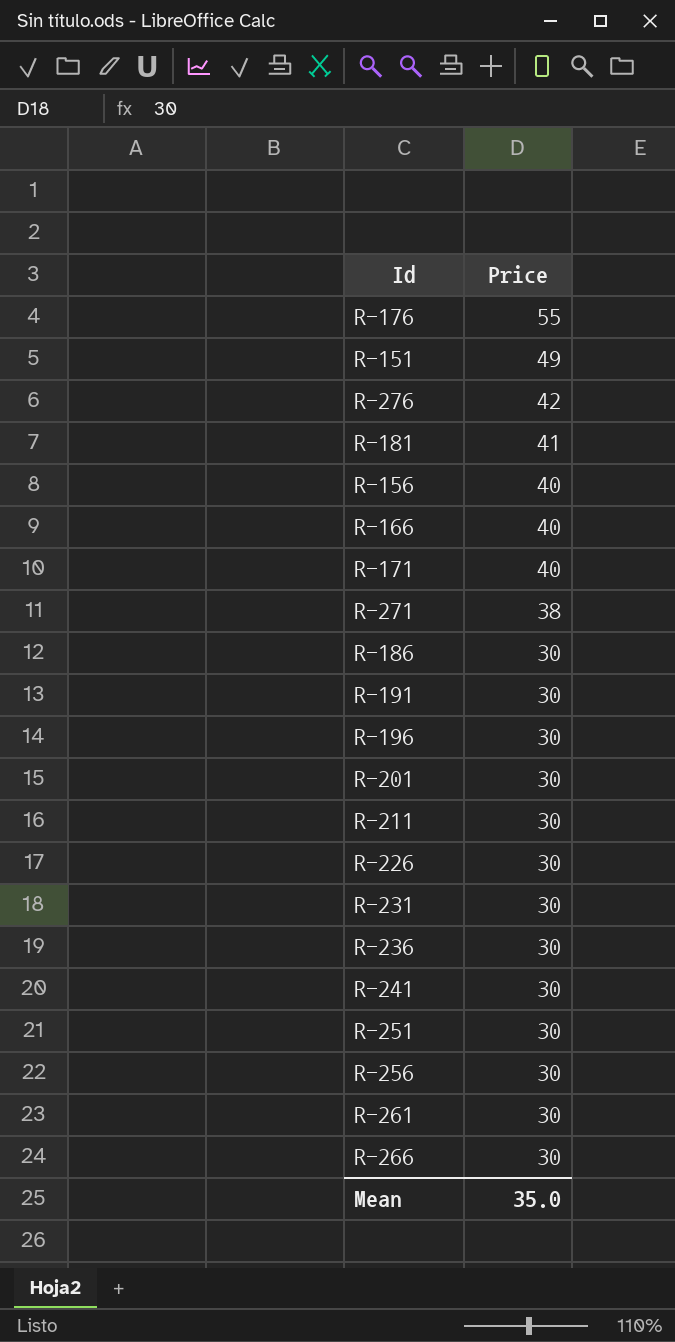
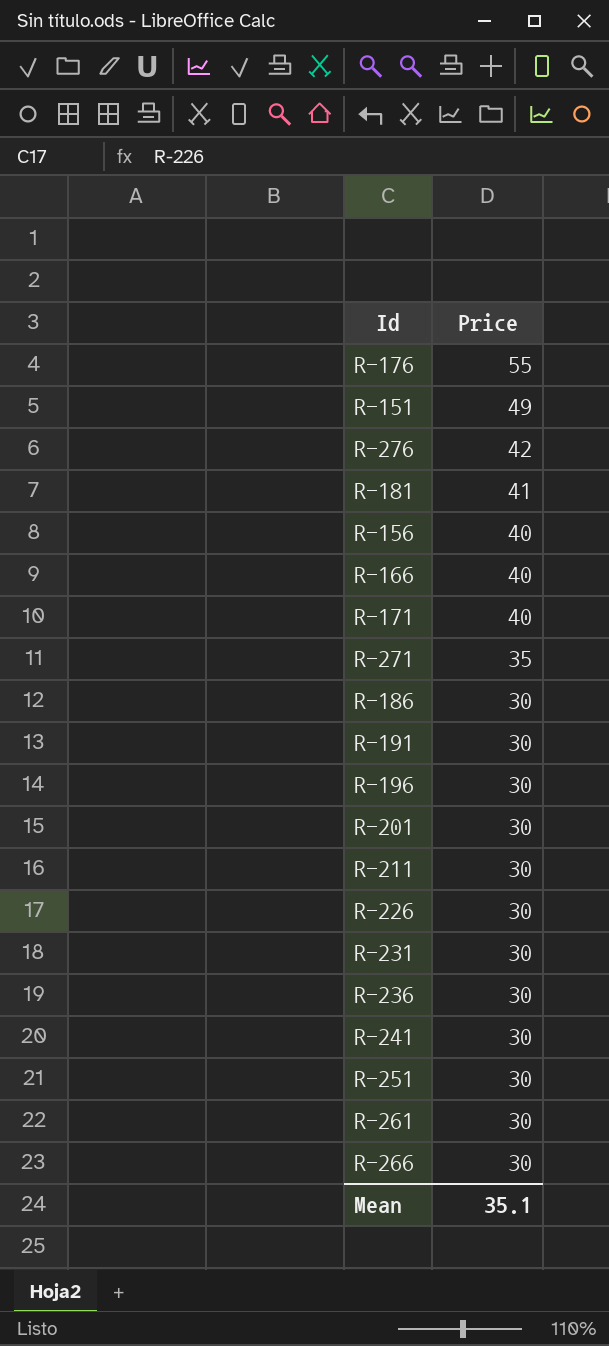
row R-256: 30 -> none
R-271 | Price: 38 -> 35
Mean | Price: 35.0 -> 35.1

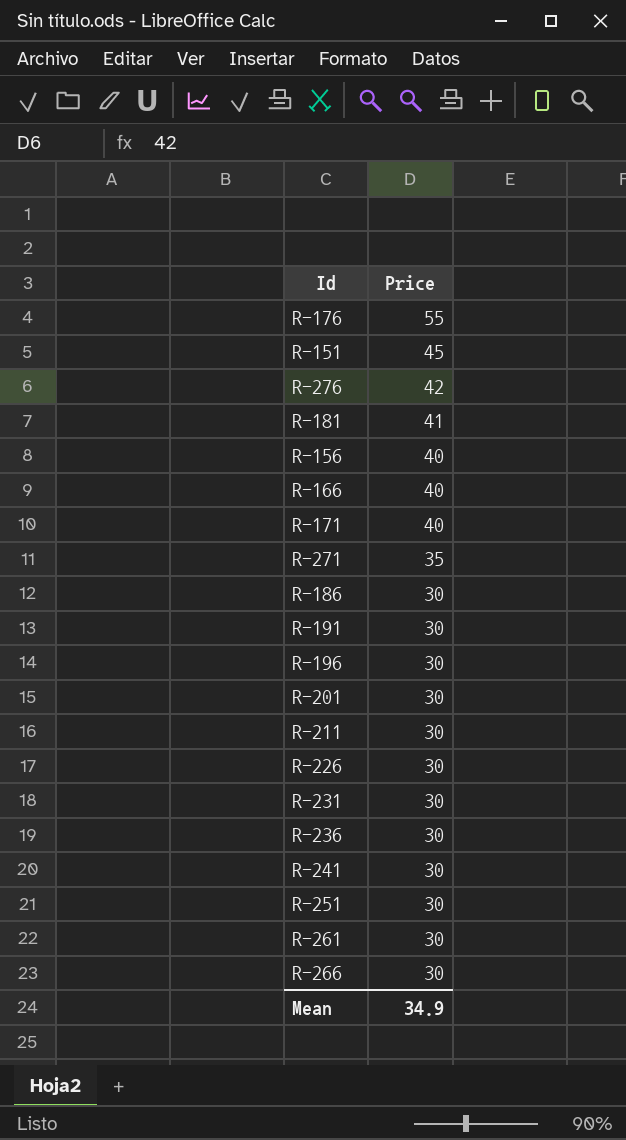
R-151 | Price: 49 -> 45
Mean | Price: 35.1 -> 34.9

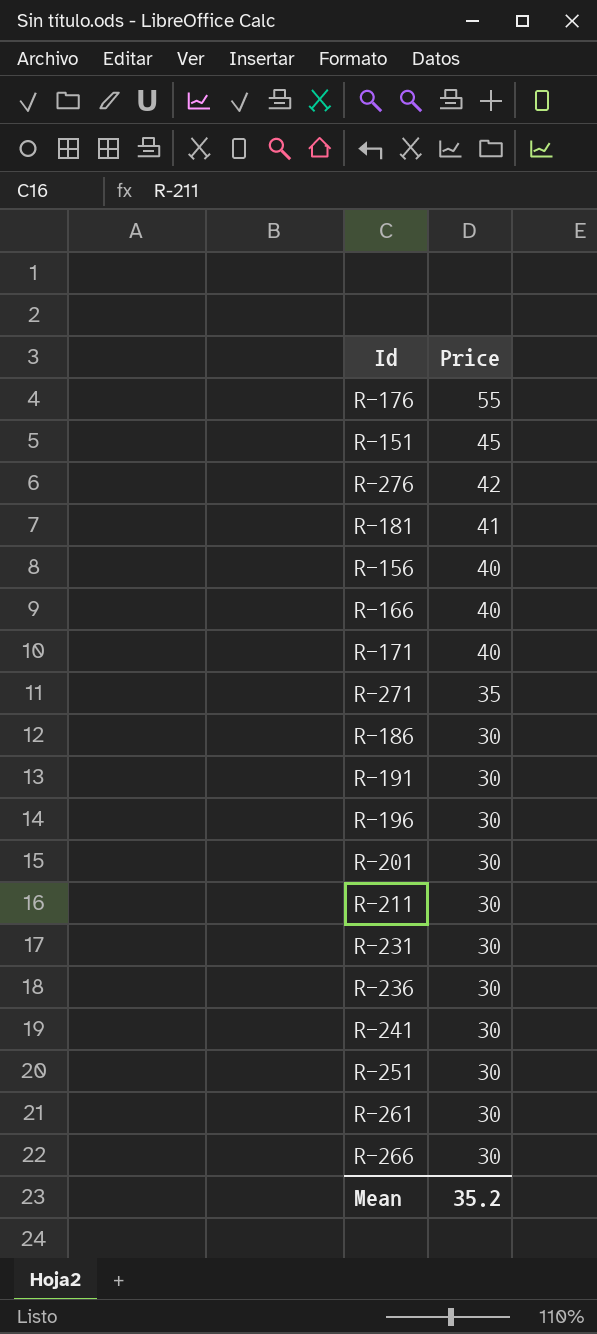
row R-226: 30 -> none
Mean | Price: 34.9 -> 35.2

